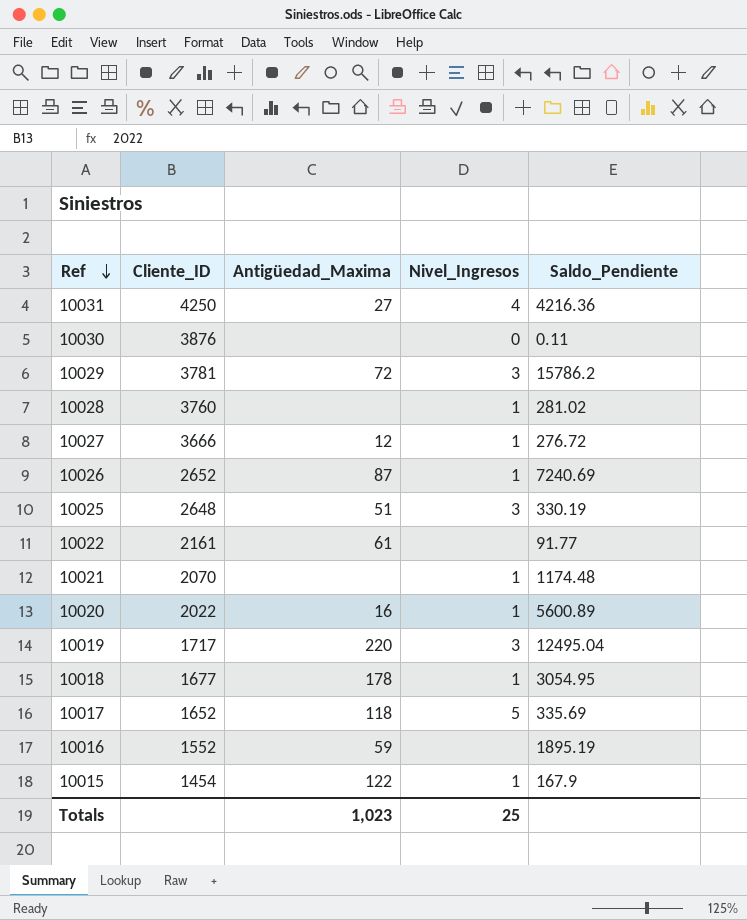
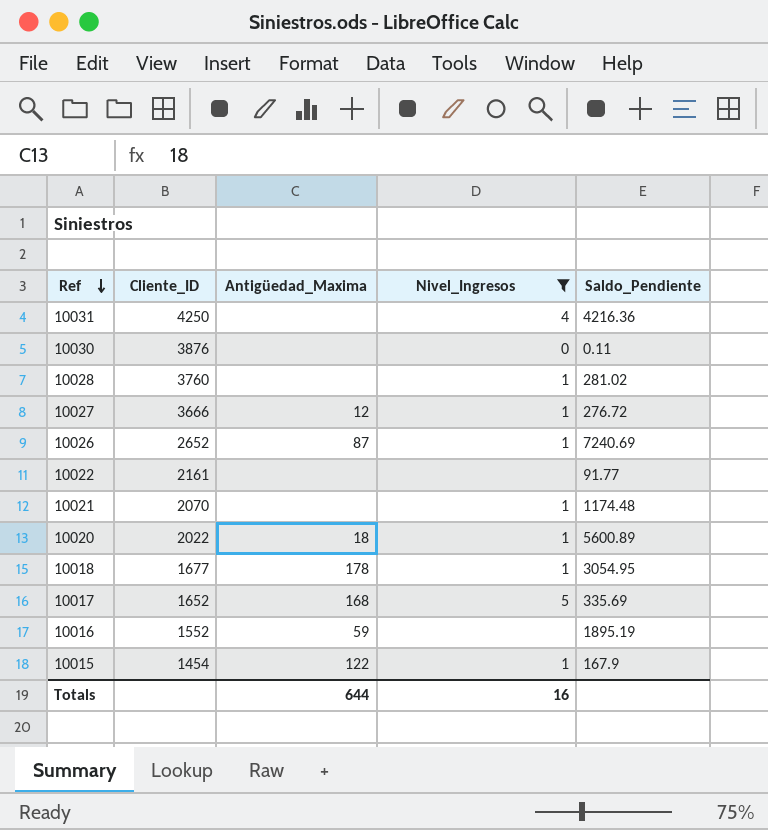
filter: none -> Nivel_Ingresos != 3
10031 | Antigüedad_Maxima: 27 -> none
10022 | Antigüedad_Maxima: 61 -> none
10020 | Antigüedad_Maxima: 16 -> 18
10017 | Antigüedad_Maxima: 118 -> 168
Totals | Antigüedad_Maxima: 1,023 -> 644
Totals | Nivel_Ingresos: 25 -> 16

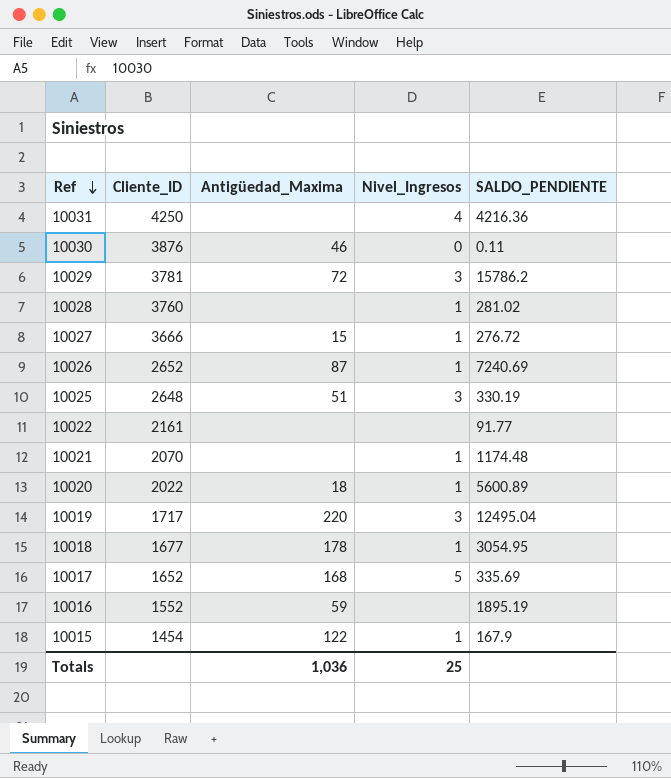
filter: Nivel_Ingresos != 3 -> none
column name: Saldo_Pendiente -> SALDO_PENDIENTE
10030 | Antigüedad_Maxima: none -> 46
10027 | Antigüedad_Maxima: 12 -> 15
Totals | Antigüedad_Maxima: 644 -> 1,036
Totals | Nivel_Ingresos: 16 -> 25

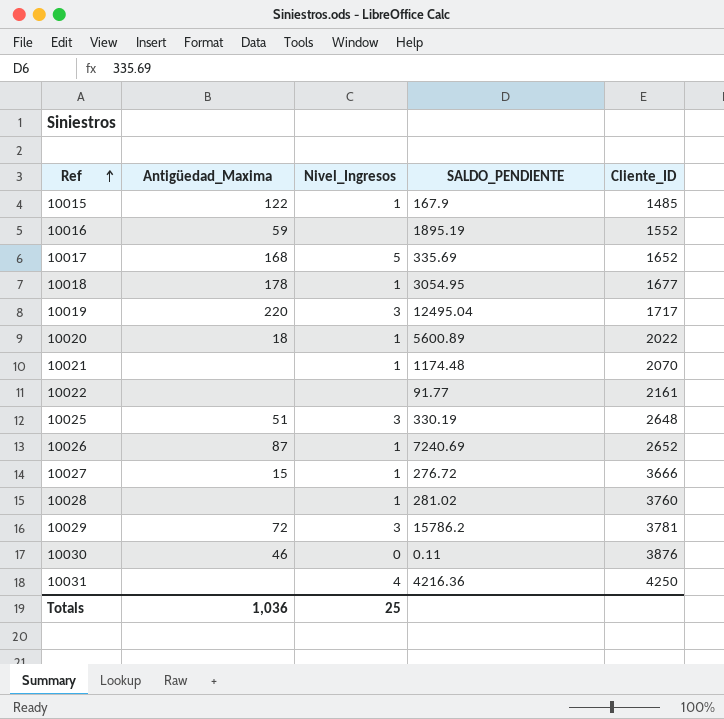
row order: Ref descending -> Ref ascending
column Cliente_ID | position: 2 -> 5
10015 | Cliente_ID: 1454 -> 1485

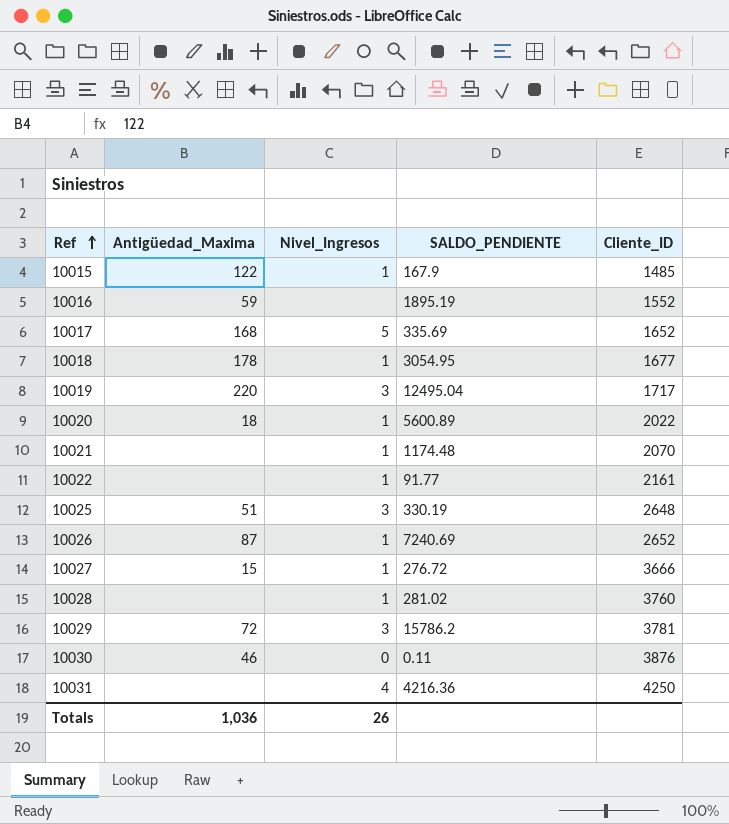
10022 | Nivel_Ingresos: none -> 1
Totals | Nivel_Ingresos: 25 -> 26

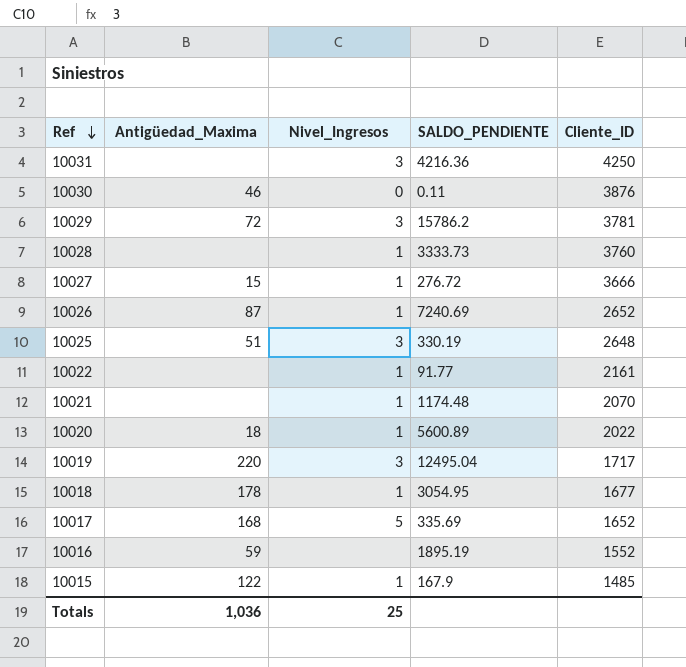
row order: Ref ascending -> Ref descending
10031 | Nivel_Ingresos: 4 -> 3
10028 | SALDO_PENDIENTE: 281.02 -> 3333.73
Totals | Nivel_Ingresos: 26 -> 25

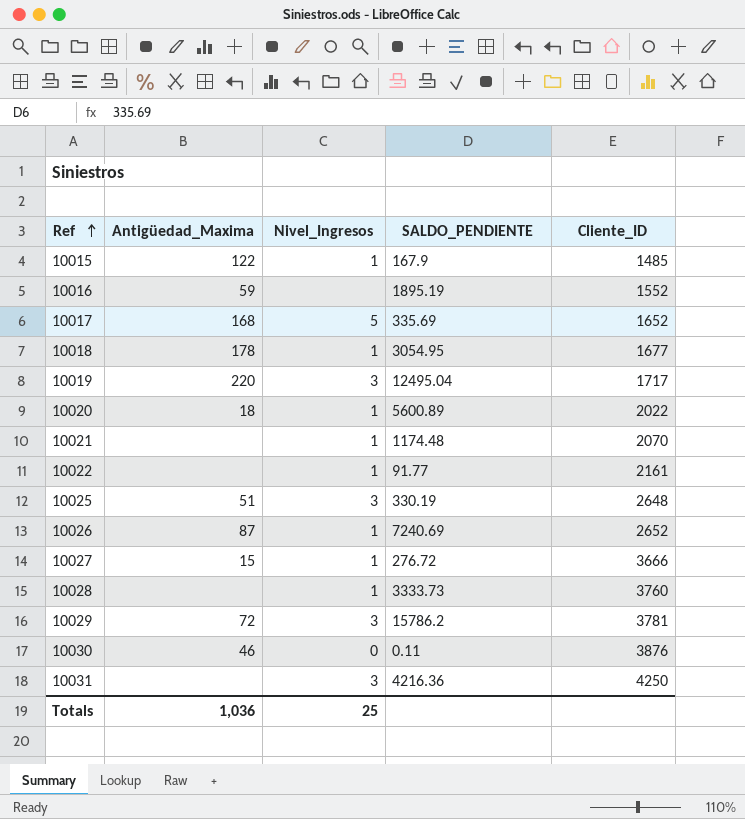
row order: Ref descending -> Ref ascending

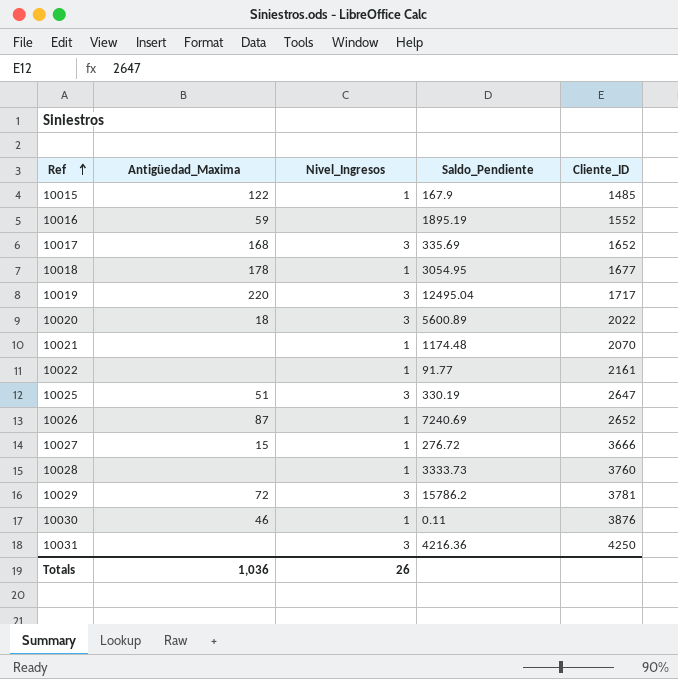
column name: SALDO_PENDIENTE -> Saldo_Pendiente
10017 | Nivel_Ingresos: 5 -> 3
10020 | Nivel_Ingresos: 1 -> 3
10025 | Cliente_ID: 2648 -> 2647
10030 | Nivel_Ingresos: 0 -> 1
Totals | Nivel_Ingresos: 25 -> 26

